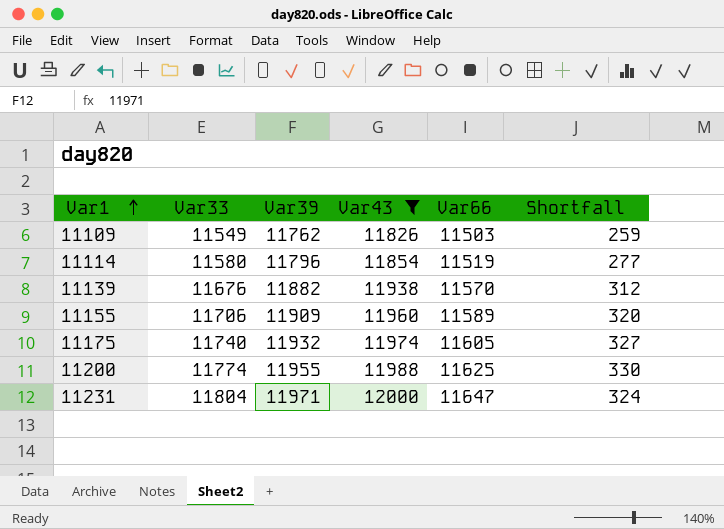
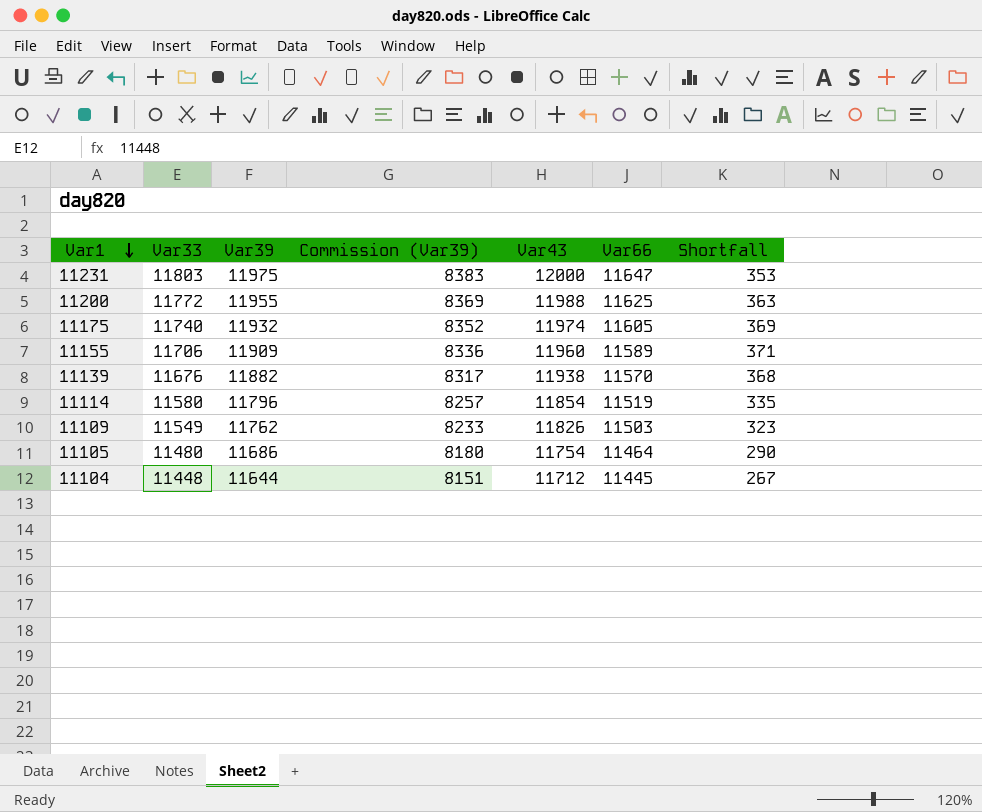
filter: Var43 >= 11826 -> none
row order: Var1 ascending -> Var1 descending
column Commission (Var39) | formula: none -> [Var39] * 0.7
column Shortfall | formula: [Var39] - [Var66] -> [Var43] - [Var66]
11231 | Var33: 11804 -> 11803
11231 | Var39: 11971 -> 11975
11200 | Var33: 11774 -> 11772

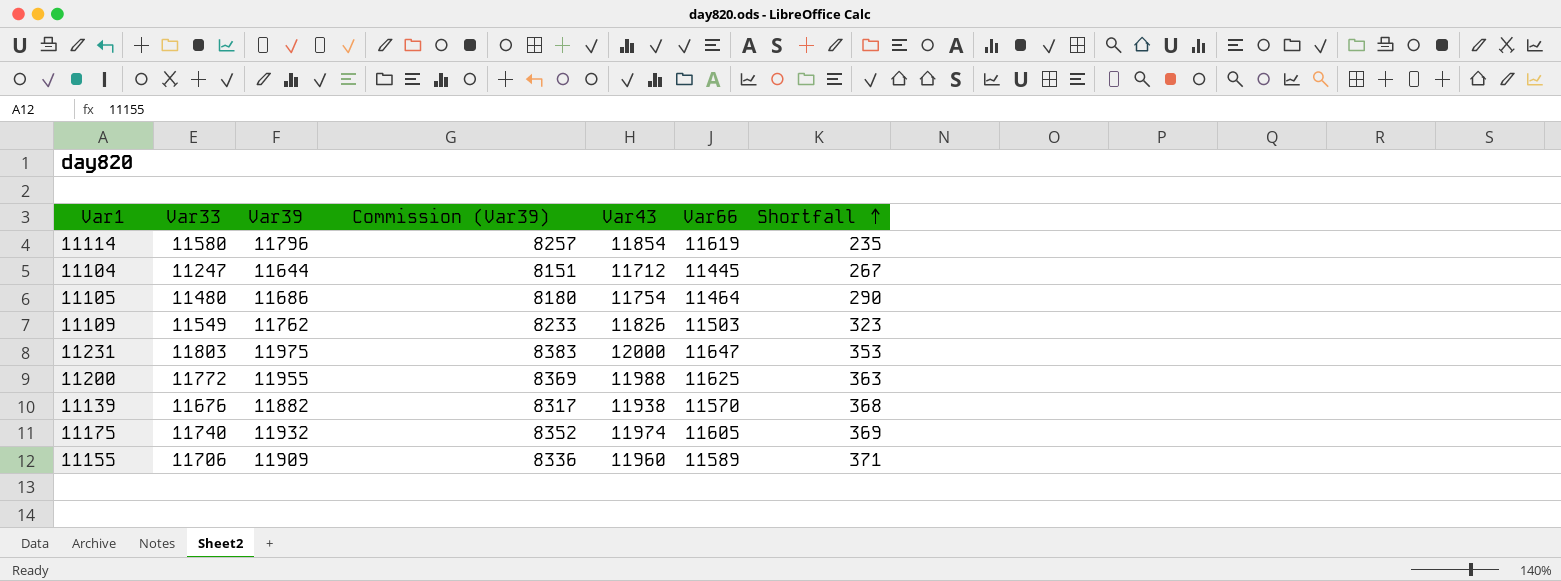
row order: Var1 descending -> Shortfall ascending
11114 | Var66: 11519 -> 11619
11114 | Shortfall: 335 -> 235
11104 | Var33: 11448 -> 11247

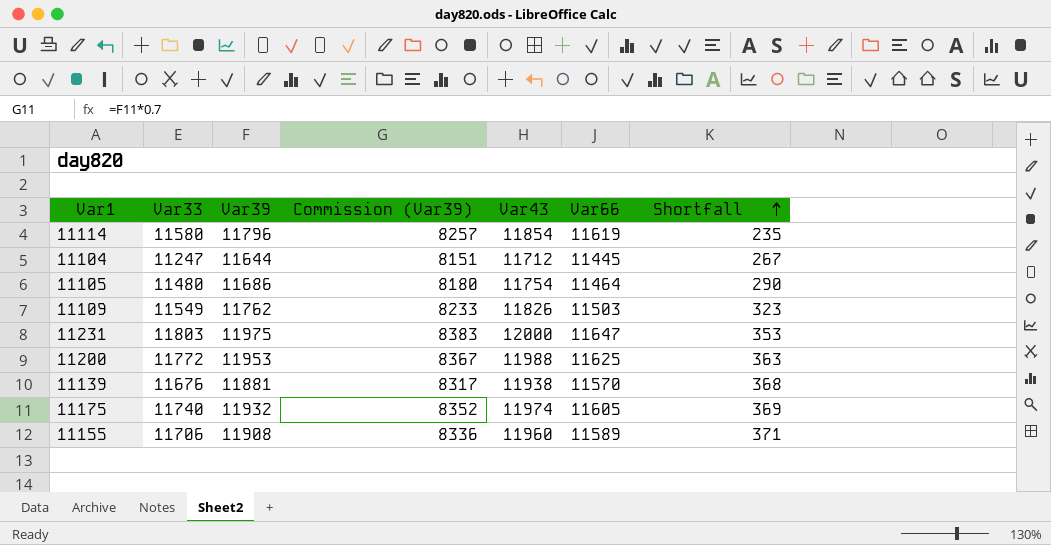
11200 | Var39: 11955 -> 11953
11200 | Commission (Var39): 8369 -> 8367
11139 | Var39: 11882 -> 11881
11155 | Var39: 11909 -> 11908

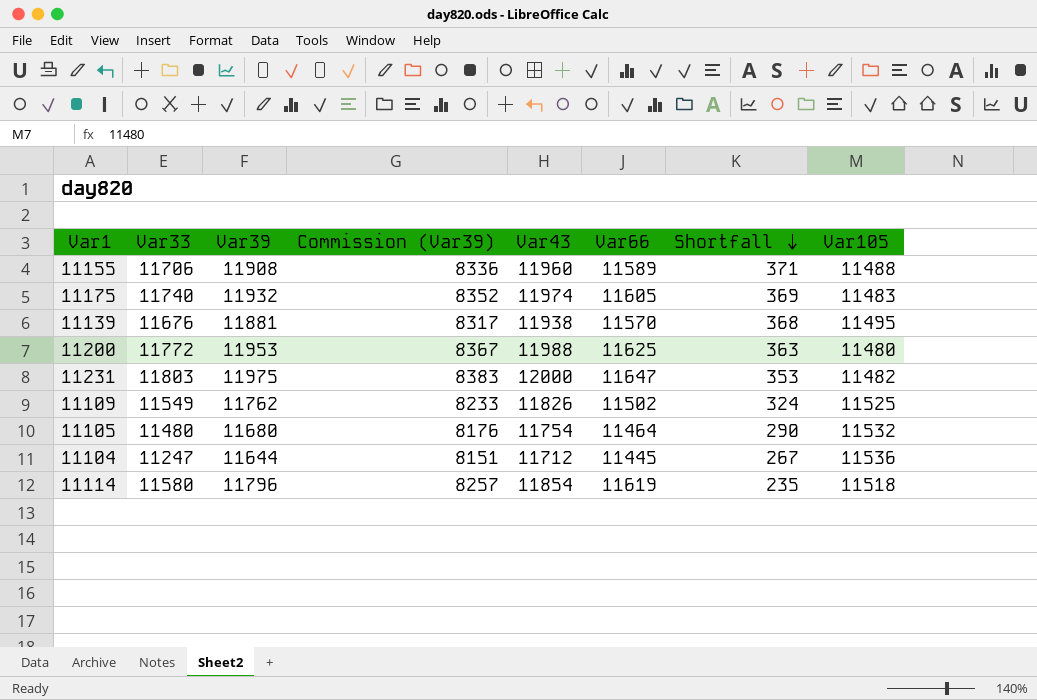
row order: Shortfall ascending -> Shortfall descending
column Var105 | position: none -> 8
11109 | Var66: 11503 -> 11502
11109 | Shortfall: 323 -> 324
11105 | Var39: 11686 -> 11680
11105 | Commission (Var39): 8180 -> 8176

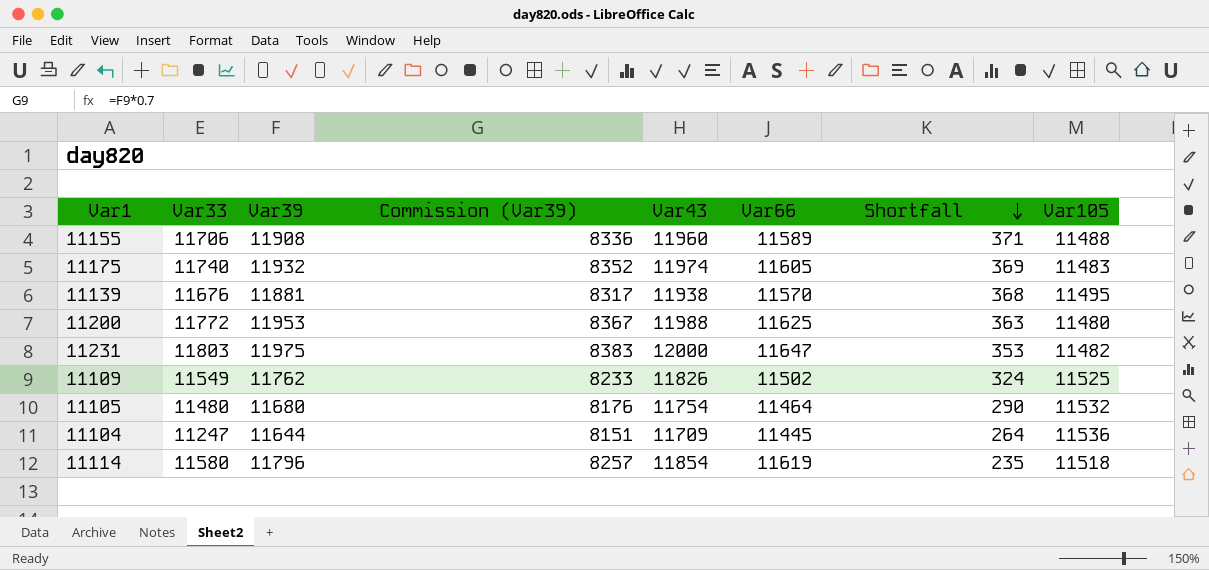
11104 | Var43: 11712 -> 11709
11104 | Shortfall: 267 -> 264

